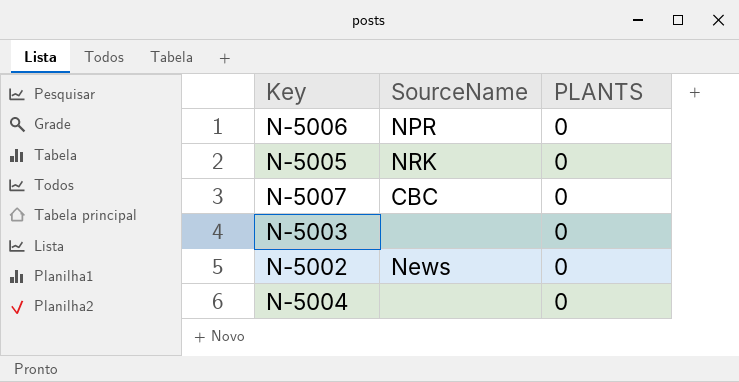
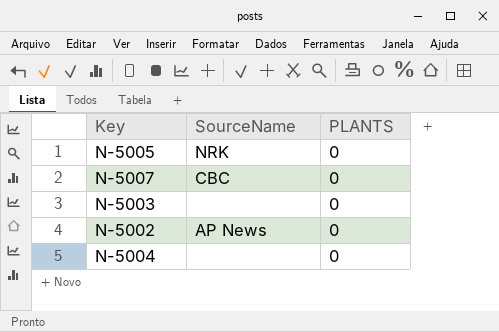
row N-5006: NPR | 0 -> none
N-5002 | SourceName: News -> AP News

